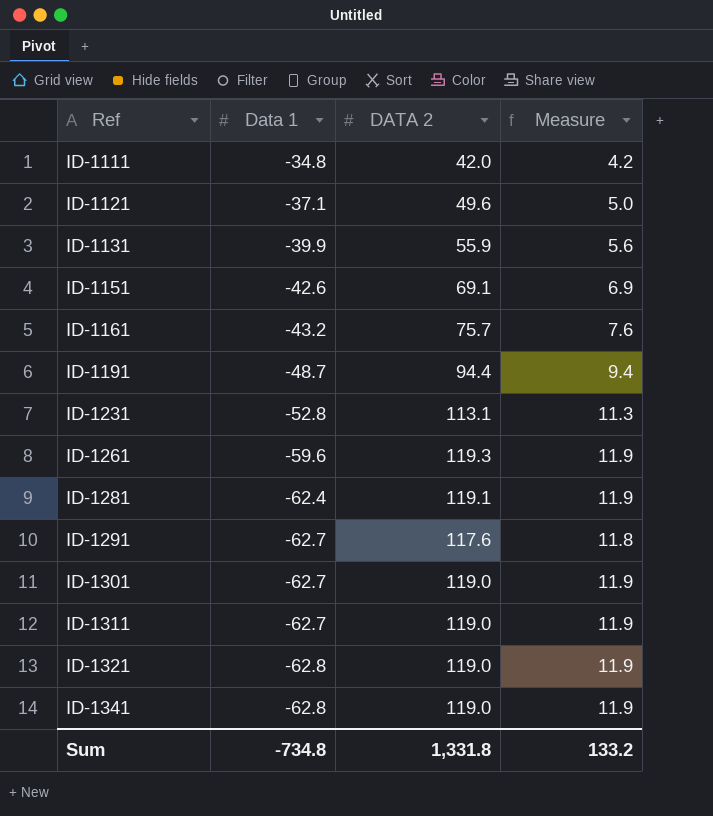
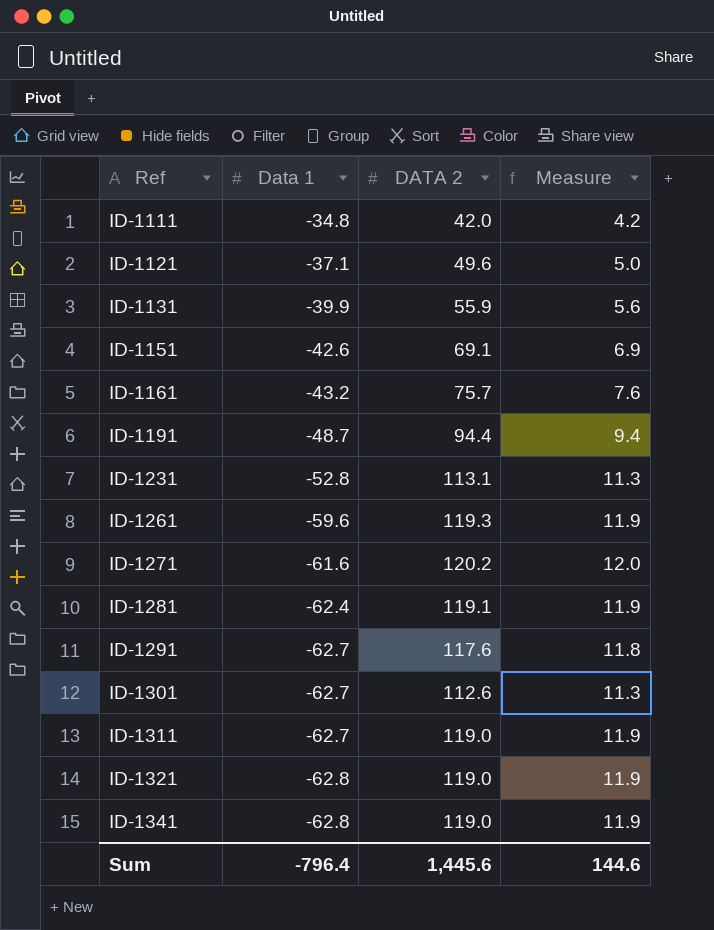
row ID-1271: none -> -61.6 | 120.2 | 12.0
ID-1301 | DATA 2: 119.0 -> 112.6
ID-1301 | Measure: 11.9 -> 11.3
Sum | Data 1: -734.8 -> -796.4
Sum | DATA 2: 1,331.8 -> 1,445.6
Sum | Measure: 133.2 -> 144.6

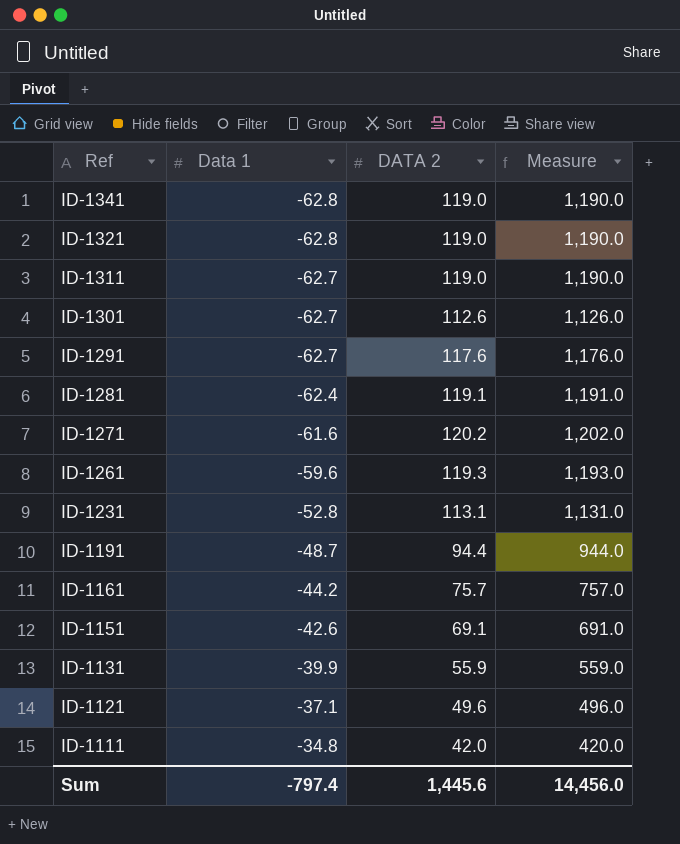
row order: Ref ascending -> Ref descending
column Measure | formula: [DATA 2] * 0.1 -> [DATA 2] * 10
ID-1161 | Data 1: -43.2 -> -44.2
Sum | Data 1: -796.4 -> -797.4
Sum | Measure: 144.6 -> 14,456.0

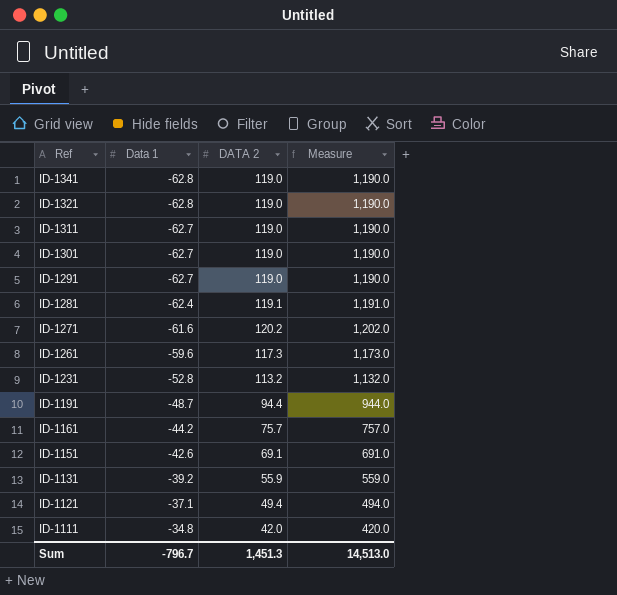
ID-1301 | DATA 2: 112.6 -> 119.0
ID-1301 | Measure: 1,126.0 -> 1,190.0
ID-1291 | DATA 2: 117.6 -> 119.0
ID-1291 | Measure: 1,176.0 -> 1,190.0
ID-1261 | DATA 2: 119.3 -> 117.3
ID-1261 | Measure: 1,193.0 -> 1,173.0
ID-1231 | DATA 2: 113.1 -> 113.2
ID-1231 | Measure: 1,131.0 -> 1,132.0
ID-1131 | Data 1: -39.9 -> -39.2
ID-1121 | DATA 2: 49.6 -> 49.4
ID-1121 | Measure: 496.0 -> 494.0
Sum | Data 1: -797.4 -> -796.7
Sum | DATA 2: 1,445.6 -> 1,451.3
Sum | Measure: 14,456.0 -> 14,513.0

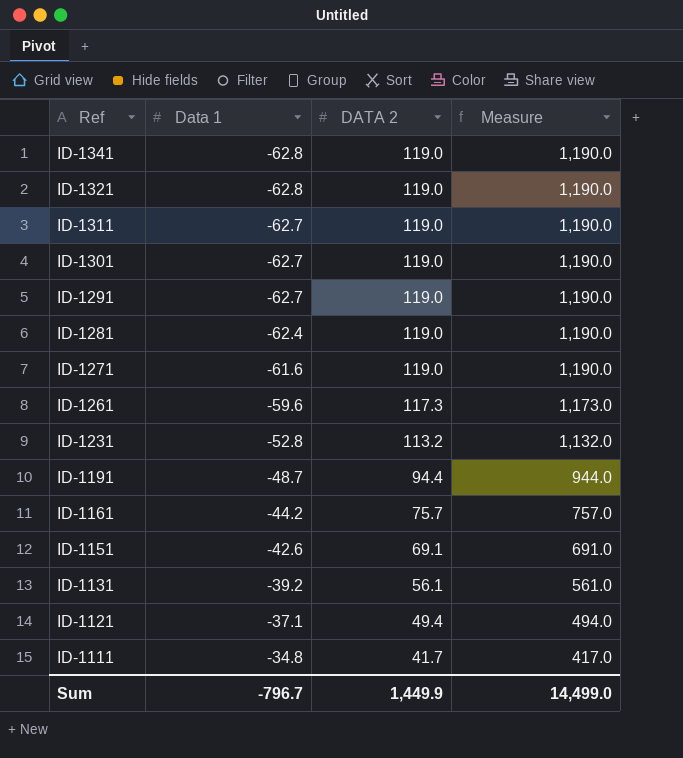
ID-1281 | DATA 2: 119.1 -> 119.0
ID-1281 | Measure: 1,191.0 -> 1,190.0
ID-1271 | DATA 2: 120.2 -> 119.0
ID-1271 | Measure: 1,202.0 -> 1,190.0
ID-1131 | DATA 2: 55.9 -> 56.1
ID-1131 | Measure: 559.0 -> 561.0
ID-1111 | DATA 2: 42.0 -> 41.7
ID-1111 | Measure: 420.0 -> 417.0
Sum | DATA 2: 1,451.3 -> 1,449.9
Sum | Measure: 14,513.0 -> 14,499.0

